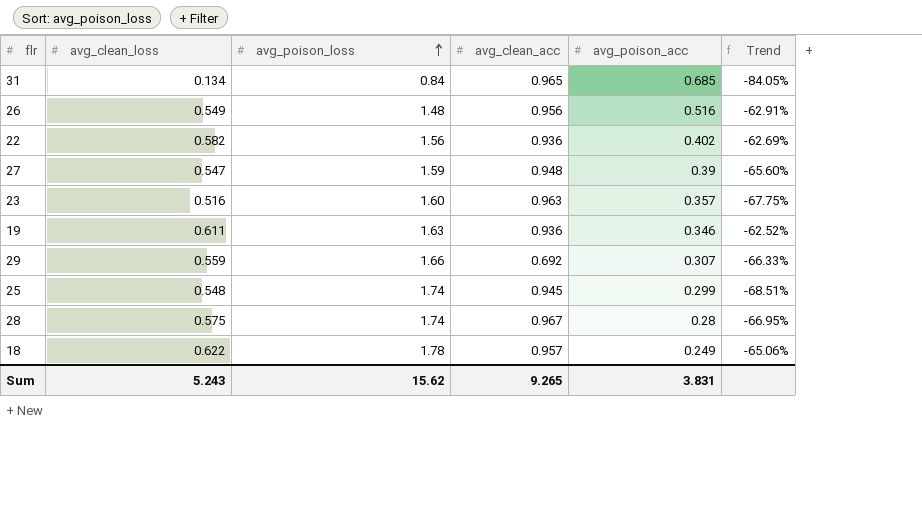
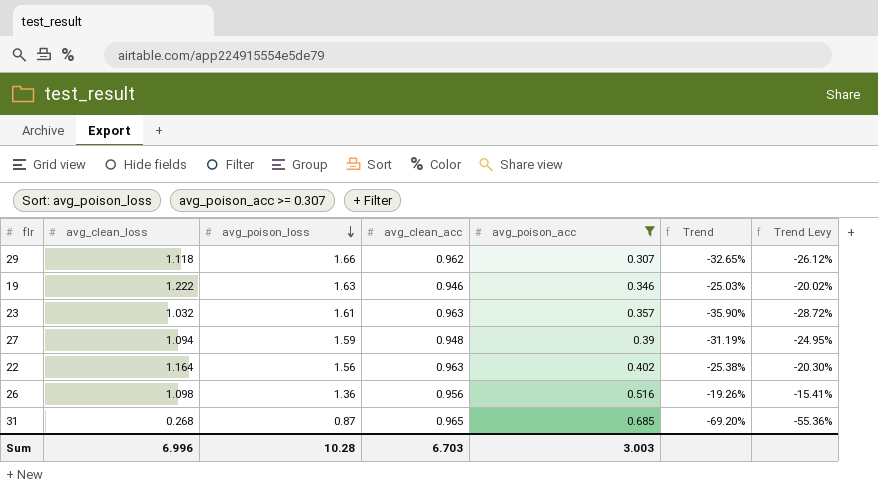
filter: none -> avg_poison_acc >= 0.307
row order: avg_poison_loss ascending -> avg_poison_loss descending
column Trend Levy | formula: none -> [Trend] * 0.8
29 | avg_clean_loss: 0.559 -> 1.118
29 | avg_clean_acc: 0.692 -> 0.962
29 | Trend: -66.33% -> -32.65%
19 | avg_clean_loss: 0.611 -> 1.222
19 | avg_clean_acc: 0.936 -> 0.946
19 | Trend: -62.52% -> -25.03%
23 | avg_clean_loss: 0.516 -> 1.032
23 | avg_poison_loss: 1.60 -> 1.61
23 | Trend: -67.75% -> -35.90%
27 | avg_clean_loss: 0.547 -> 1.094
27 | Trend: -65.60% -> -31.19%
22 | avg_clean_loss: 0.582 -> 1.164
22 | avg_clean_acc: 0.936 -> 0.963
22 | Trend: -62.69% -> -25.38%
26 | avg_clean_loss: 0.549 -> 1.098
26 | avg_poison_loss: 1.48 -> 1.36
26 | Trend: -62.91% -> -19.26%
31 | avg_clean_loss: 0.134 -> 0.268
31 | avg_poison_loss: 0.84 -> 0.87
31 | Trend: -84.05% -> -69.20%
Sum | avg_clean_loss: 5.243 -> 6.996
Sum | avg_poison_loss: 15.62 -> 10.28
Sum | avg_clean_acc: 9.265 -> 6.703
Sum | avg_poison_acc: 3.831 -> 3.003

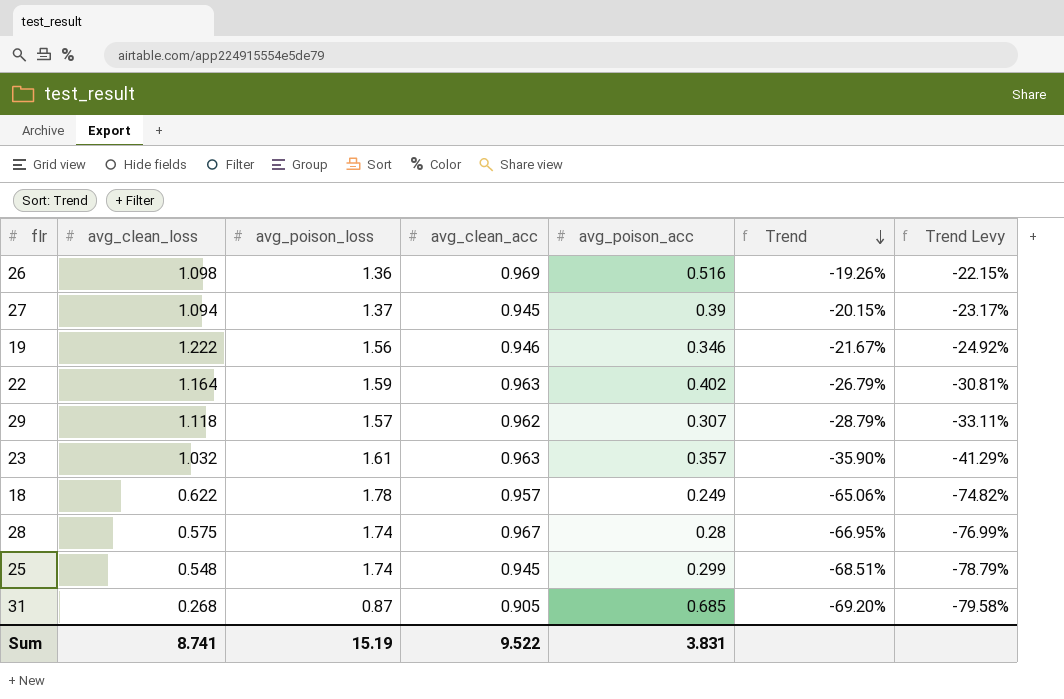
filter: avg_poison_acc >= 0.307 -> none
row order: avg_poison_loss descending -> Trend descending
column Trend Levy | formula: [Trend] * 0.8 -> [Trend] * 1.15
26 | avg_clean_acc: 0.956 -> 0.969
27 | avg_poison_loss: 1.59 -> 1.37
27 | avg_clean_acc: 0.948 -> 0.945
27 | Trend: -31.19% -> -20.15%
19 | avg_poison_loss: 1.63 -> 1.56
19 | Trend: -25.03% -> -21.67%
22 | avg_poison_loss: 1.56 -> 1.59
22 | Trend: -25.38% -> -26.79%
29 | avg_poison_loss: 1.66 -> 1.57
29 | Trend: -32.65% -> -28.79%
31 | avg_clean_acc: 0.965 -> 0.905
Sum | avg_clean_loss: 6.996 -> 8.741
Sum | avg_poison_loss: 10.28 -> 15.19
Sum | avg_clean_acc: 6.703 -> 9.522
Sum | avg_poison_acc: 3.003 -> 3.831

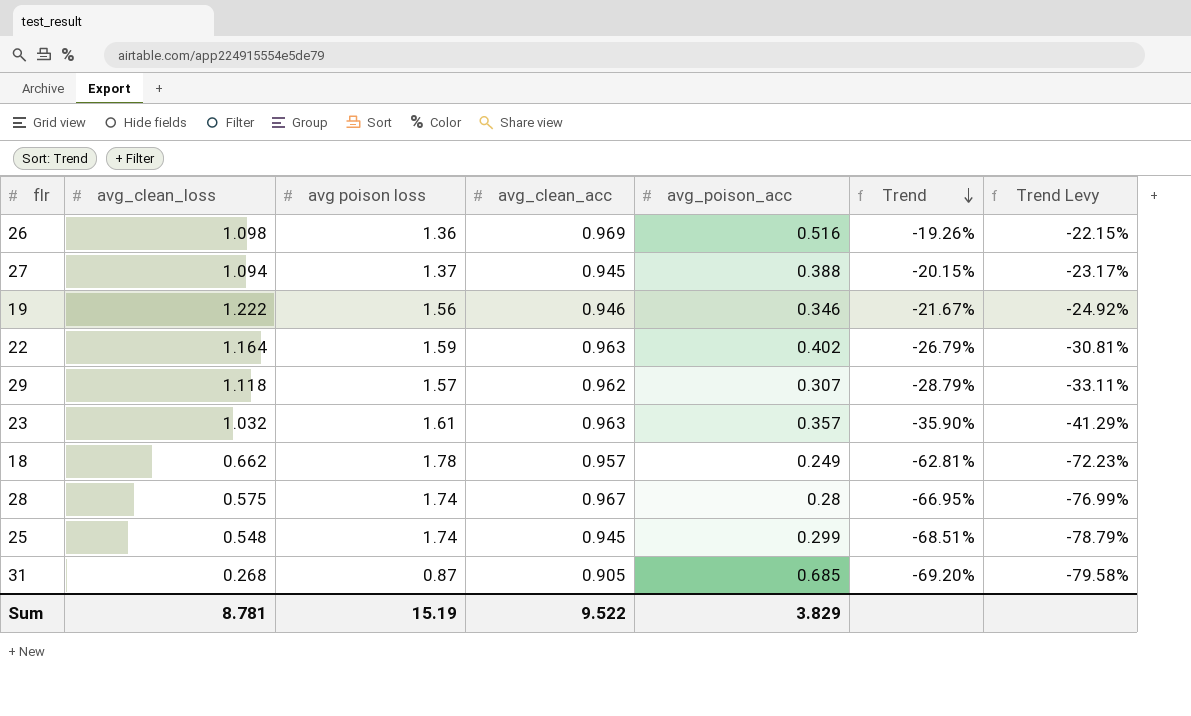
column name: avg_poison_loss -> avg poison loss
27 | avg_poison_acc: 0.39 -> 0.388
18 | avg_clean_loss: 0.622 -> 0.662
18 | Trend: -65.06% -> -62.81%
18 | Trend Levy: -74.82% -> -72.23%
Sum | avg_clean_loss: 8.741 -> 8.781
Sum | avg_poison_acc: 3.831 -> 3.829

